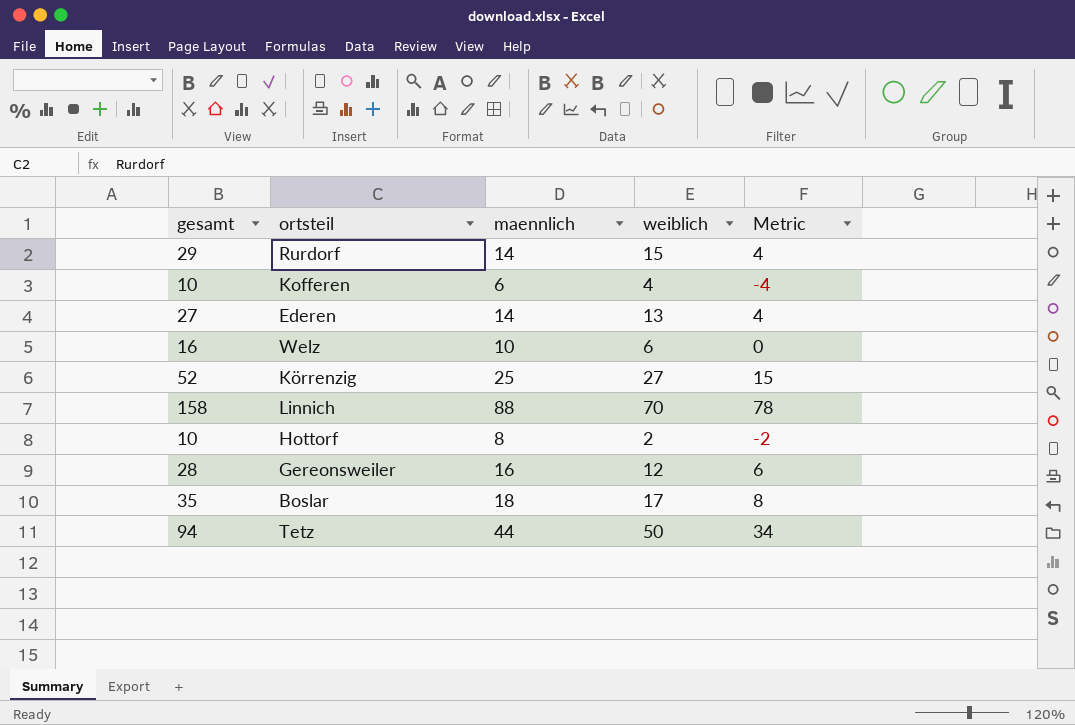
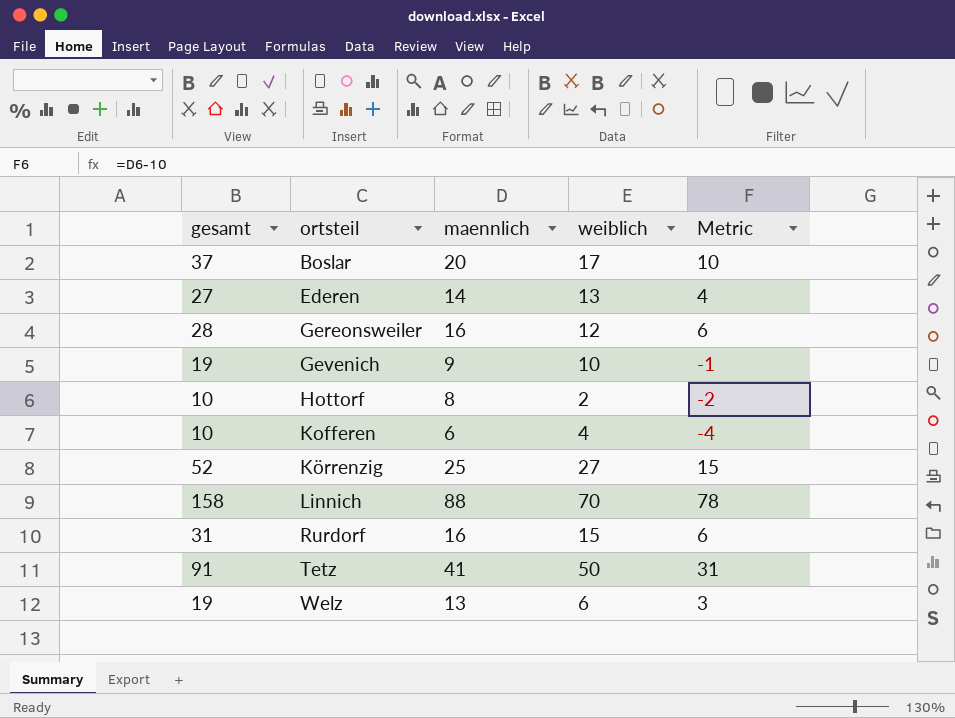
row order: none -> ortsteil ascending
Boslar | gesamt: 35 -> 37
Boslar | maennlich: 18 -> 20
Boslar | Metric: 8 -> 10
row Gevenich: none -> 19 | 9 | 10 | -1
Rurdorf | gesamt: 29 -> 31
Rurdorf | maennlich: 14 -> 16
Rurdorf | Metric: 4 -> 6
Tetz | gesamt: 94 -> 91
Tetz | maennlich: 44 -> 41
Tetz | Metric: 34 -> 31
Welz | gesamt: 16 -> 19
Welz | maennlich: 10 -> 13
Welz | Metric: 0 -> 3

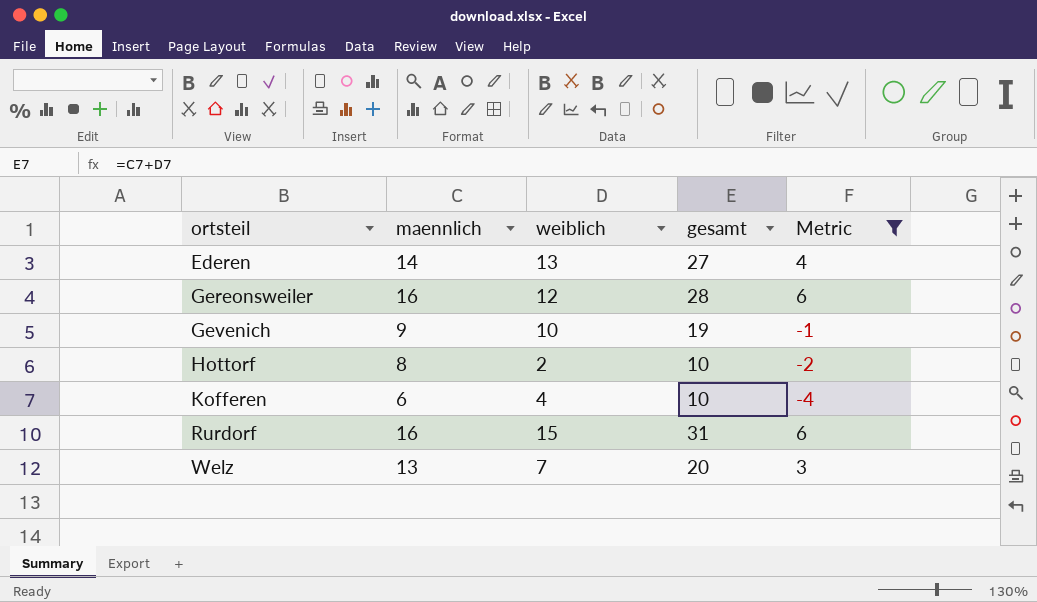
filter: none -> Metric <= 6
column gesamt | position: 1 -> 4
Welz | weiblich: 6 -> 7
Welz | gesamt: 19 -> 20

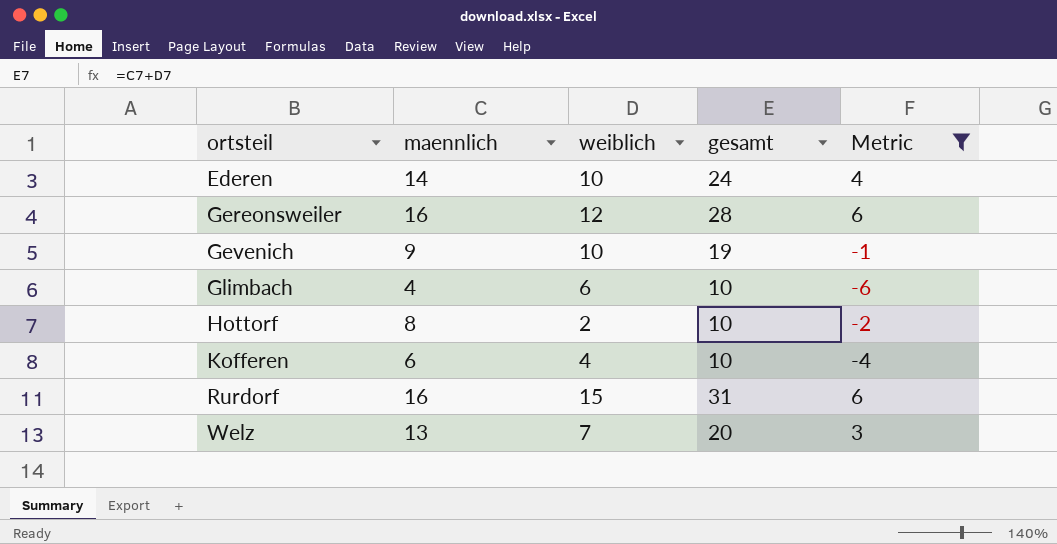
Ederen | weiblich: 13 -> 10
Ederen | gesamt: 27 -> 24
row Glimbach: none -> 4 | 6 | 10 | -6

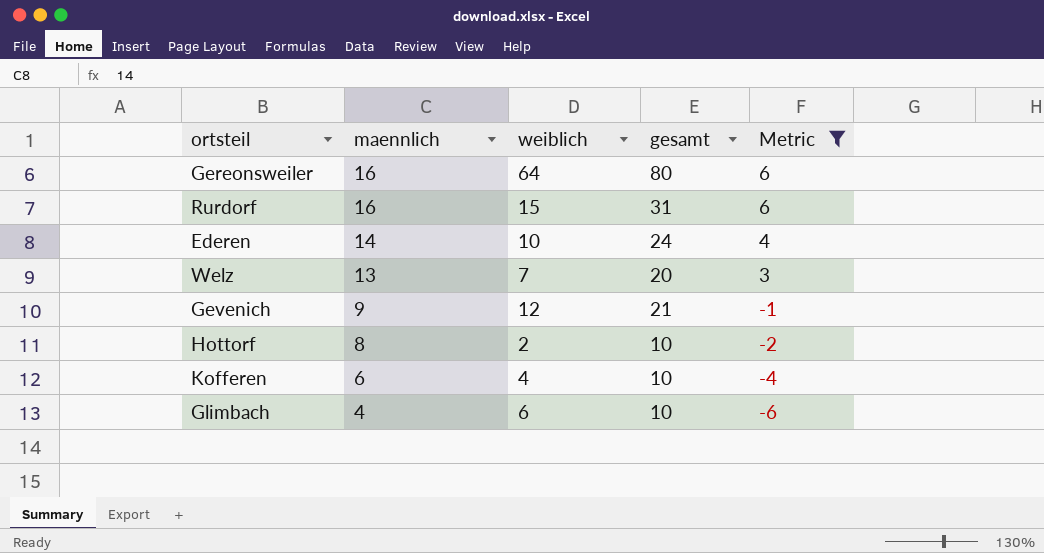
row order: ortsteil ascending -> maennlich descending
Gereonsweiler | weiblich: 12 -> 64
Gereonsweiler | gesamt: 28 -> 80
Gevenich | weiblich: 10 -> 12
Gevenich | gesamt: 19 -> 21

